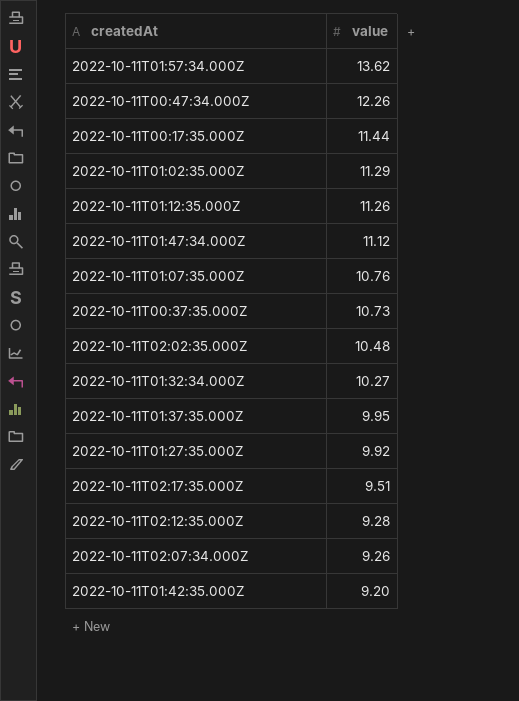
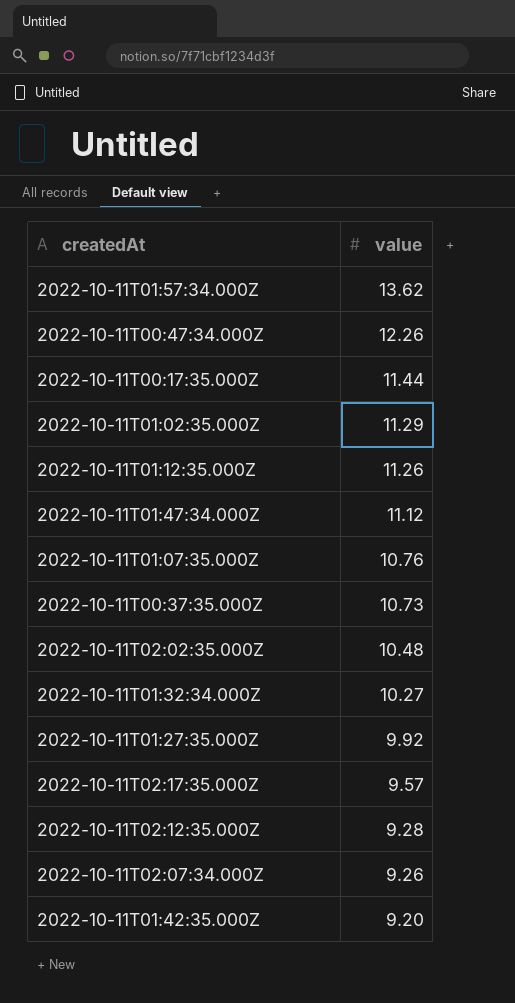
row 2022-10-11T01:37:35.000Z: 9.95 -> none
2022-10-11T02:17:35.000Z | value: 9.51 -> 9.57

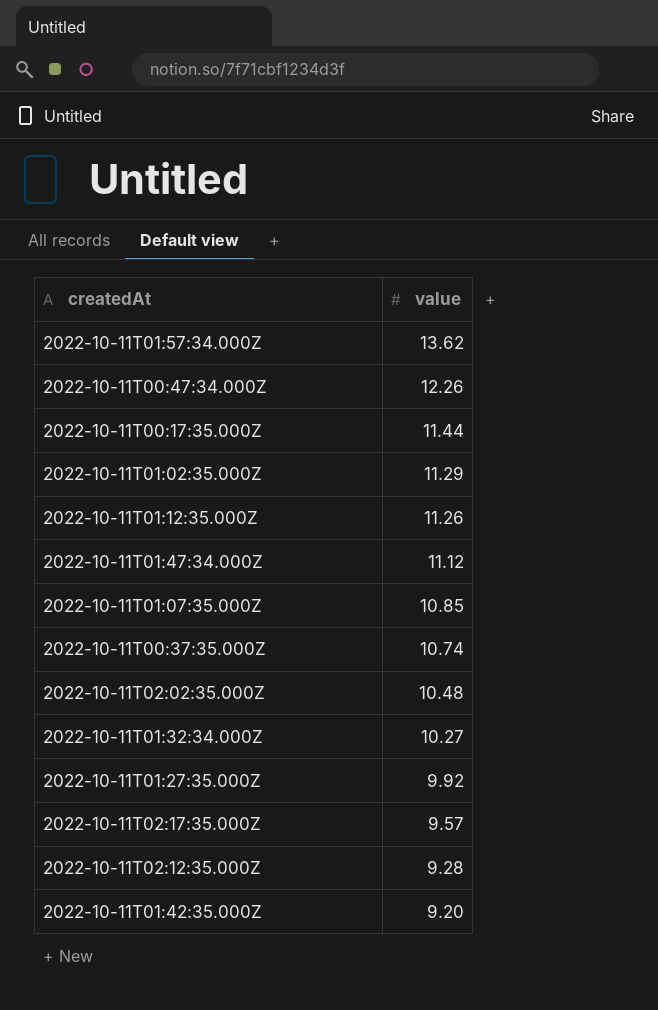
row 2022-10-11T02:07:34.000Z: 9.26 -> none
2022-10-11T01:07:35.000Z | value: 10.76 -> 10.85
2022-10-11T00:37:35.000Z | value: 10.73 -> 10.74

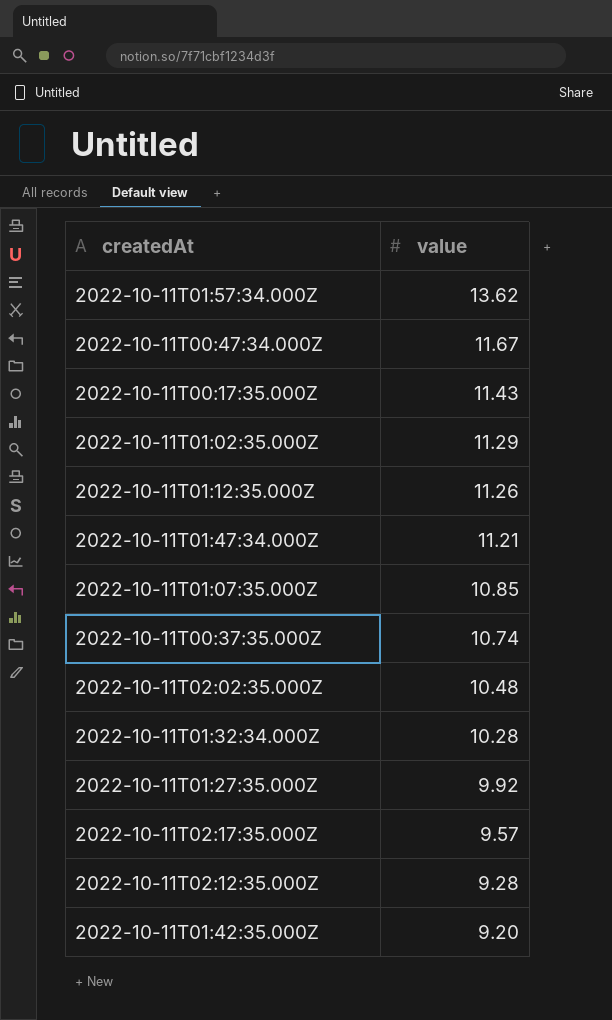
2022-10-11T00:47:34.000Z | value: 12.26 -> 11.67
2022-10-11T00:17:35.000Z | value: 11.44 -> 11.43
2022-10-11T01:47:34.000Z | value: 11.12 -> 11.21
2022-10-11T01:32:34.000Z | value: 10.27 -> 10.28

